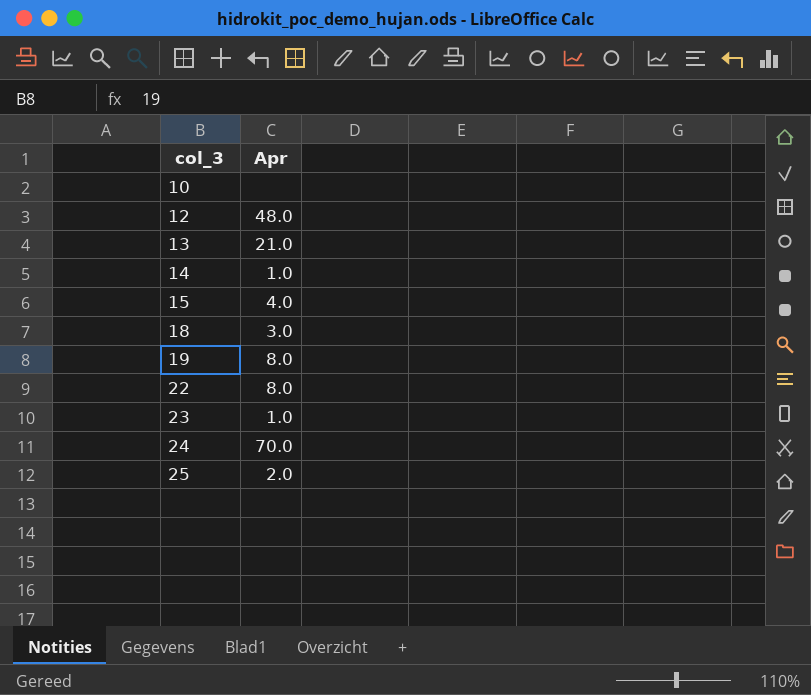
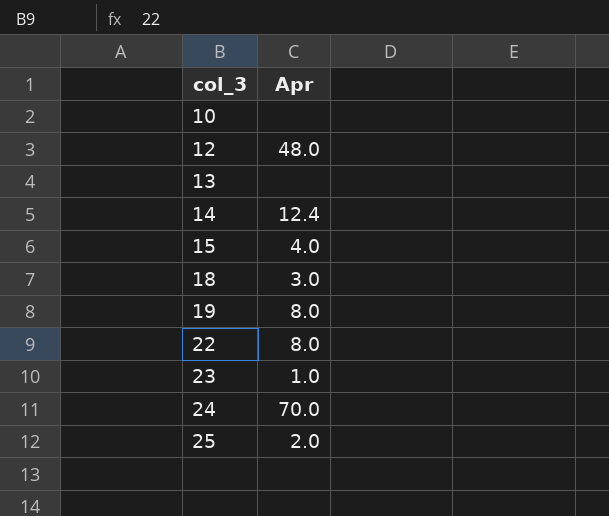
13 | Apr: 21.0 -> none
14 | Apr: 1.0 -> 12.4

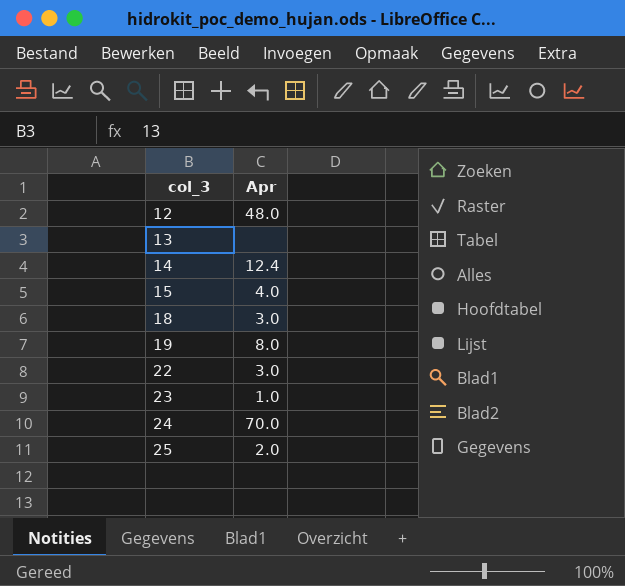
row 10: none -> none
22 | Apr: 8.0 -> 3.0

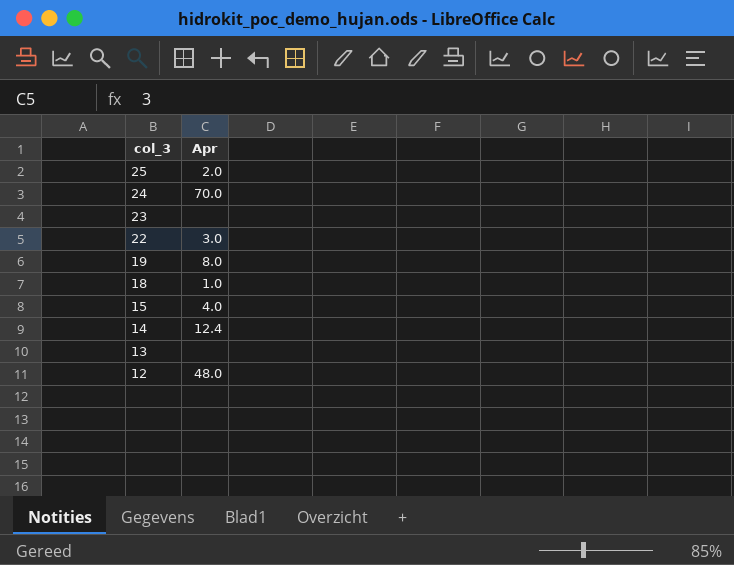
row order: col_3 ascending -> col_3 descending
23 | Apr: 1.0 -> none
18 | Apr: 3.0 -> 1.0

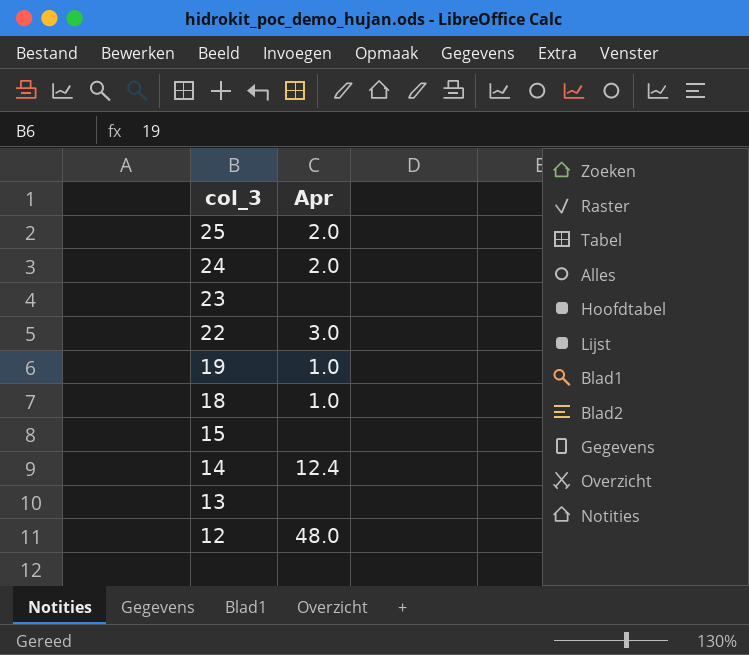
24 | Apr: 70.0 -> 2.0
19 | Apr: 8.0 -> 1.0
15 | Apr: 4.0 -> none

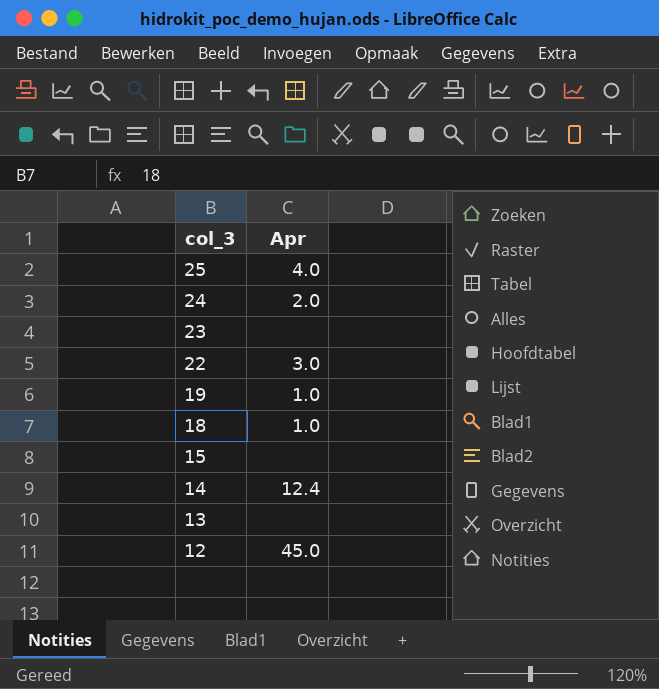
25 | Apr: 2.0 -> 4.0
12 | Apr: 48.0 -> 45.0

